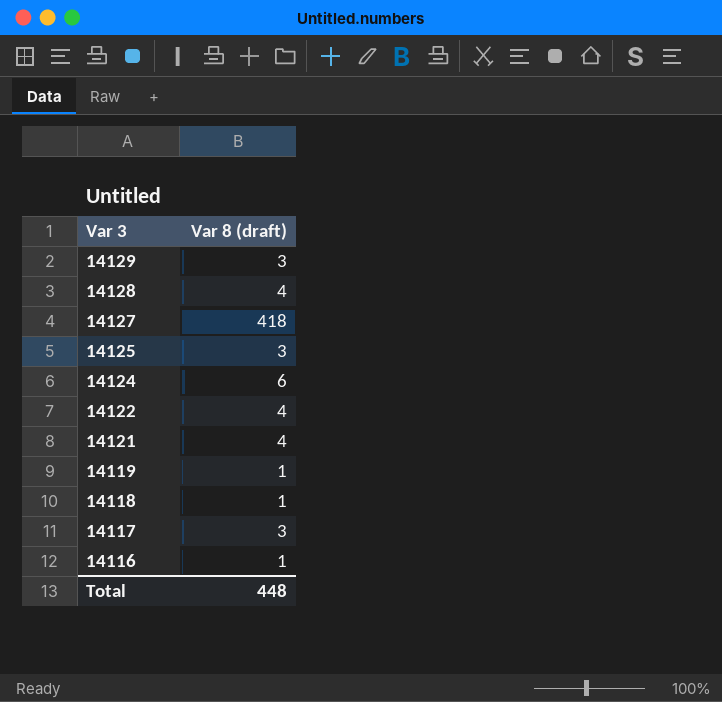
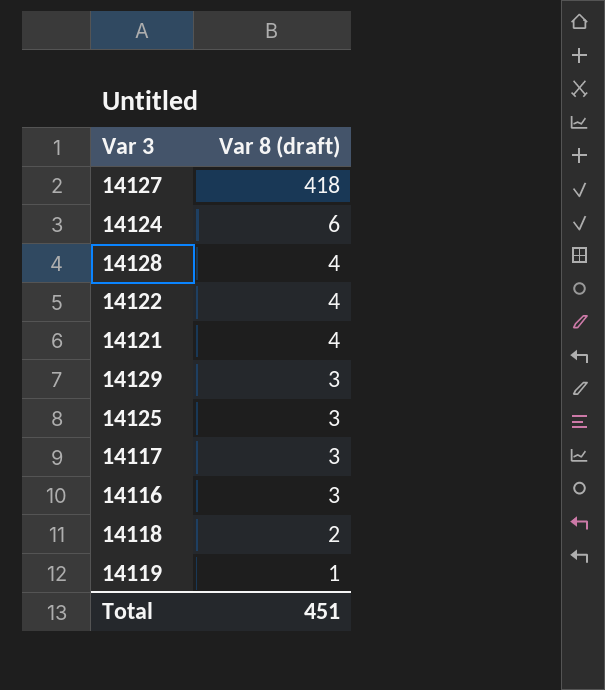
row order: Var 3 descending -> Var 8 (draft) descending
14116 | Var 8 (draft): 1 -> 3
14118 | Var 8 (draft): 1 -> 2
Total | Var 8 (draft): 448 -> 451

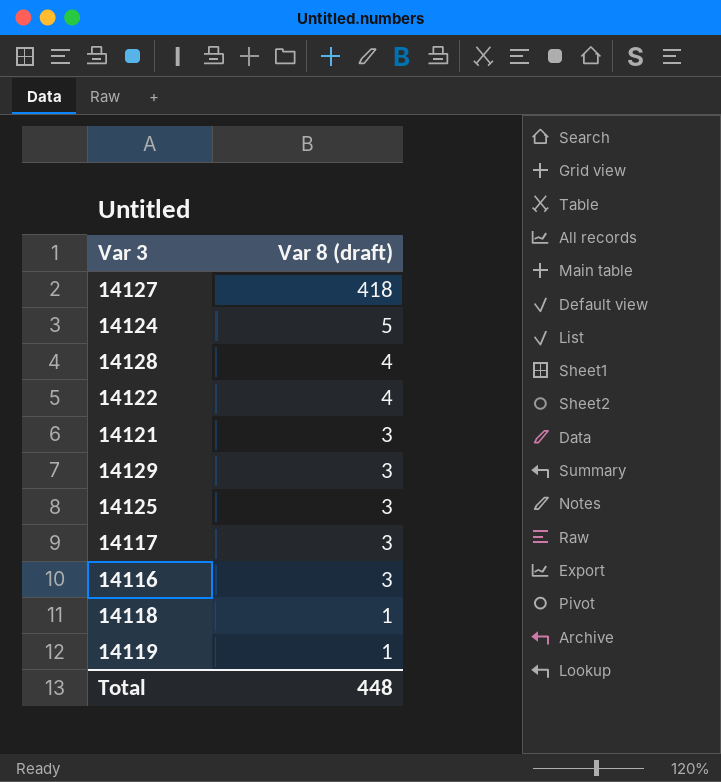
14124 | Var 8 (draft): 6 -> 5
14121 | Var 8 (draft): 4 -> 3
14118 | Var 8 (draft): 2 -> 1
Total | Var 8 (draft): 451 -> 448

